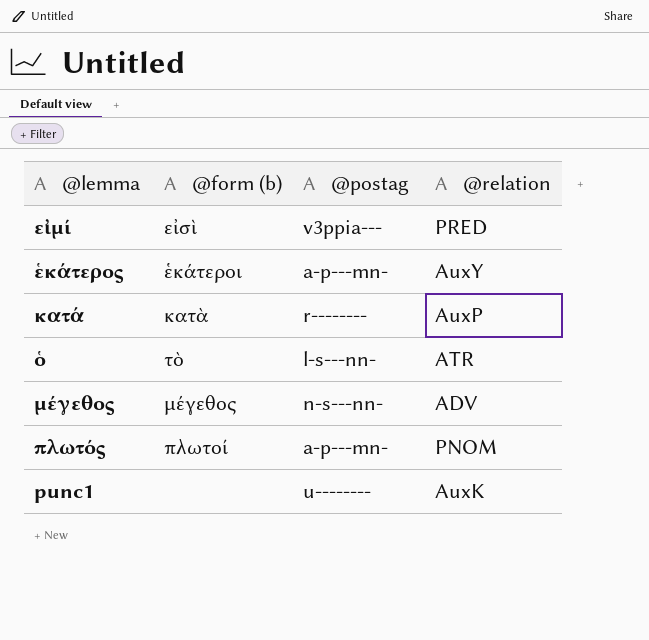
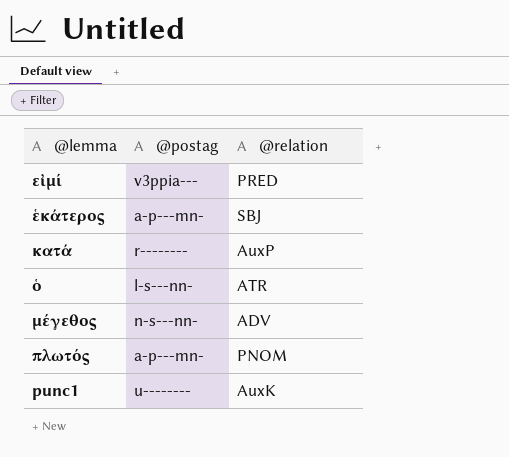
column @form (b) | position: 2 -> none
ἑκάτερος | @relation: AuxY -> SBJ

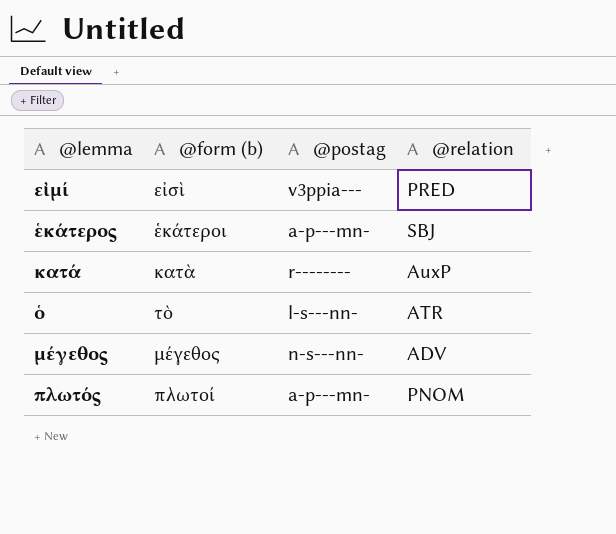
column @form (b) | position: none -> 2
row punc1: u-------- | AuxK -> none

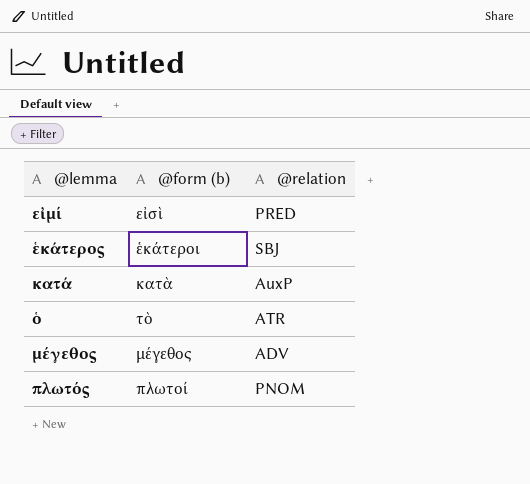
column @postag | position: 3 -> none

